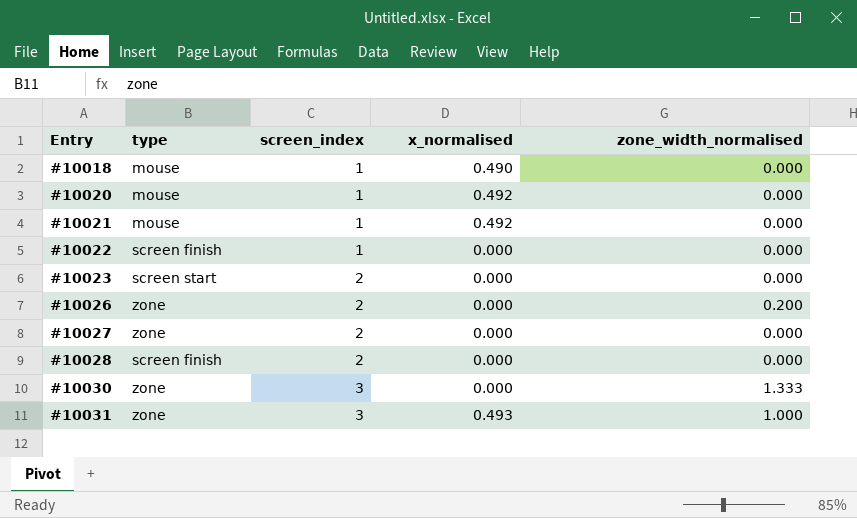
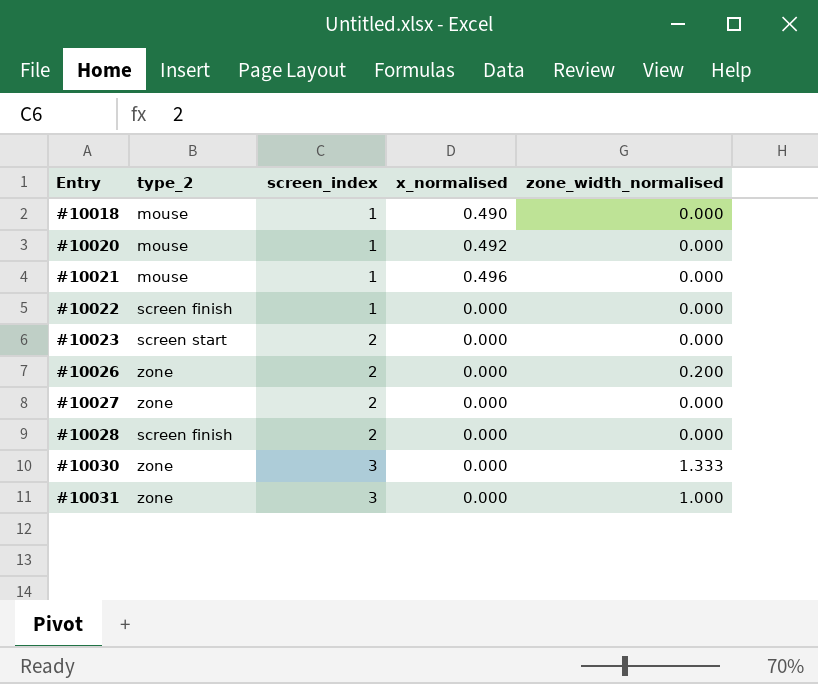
column name: type -> type_2
#10021 | x_normalised: 0.492 -> 0.496
#10031 | x_normalised: 0.493 -> 0.000

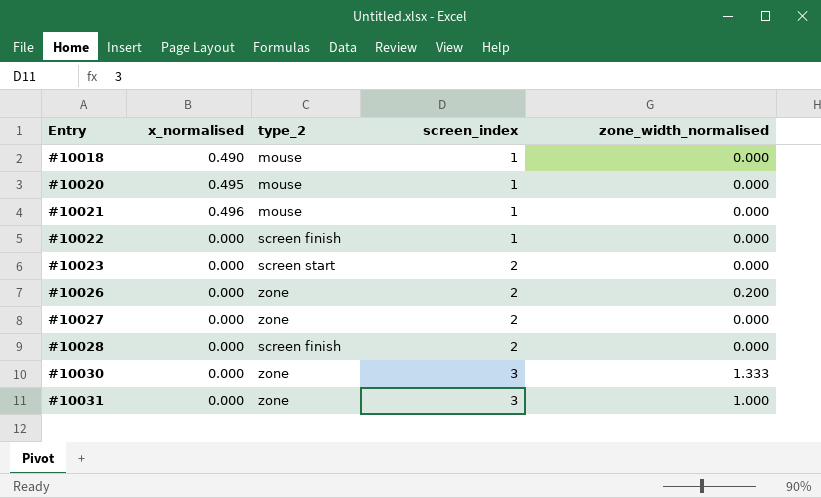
column x_normalised | position: 4 -> 2
#10020 | x_normalised: 0.492 -> 0.495

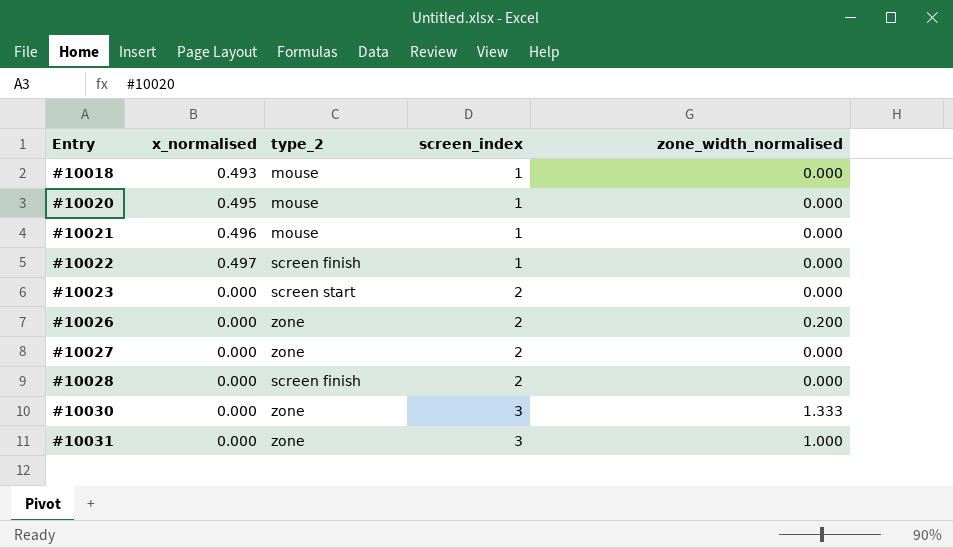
#10018 | x_normalised: 0.490 -> 0.493
#10022 | x_normalised: 0.000 -> 0.497

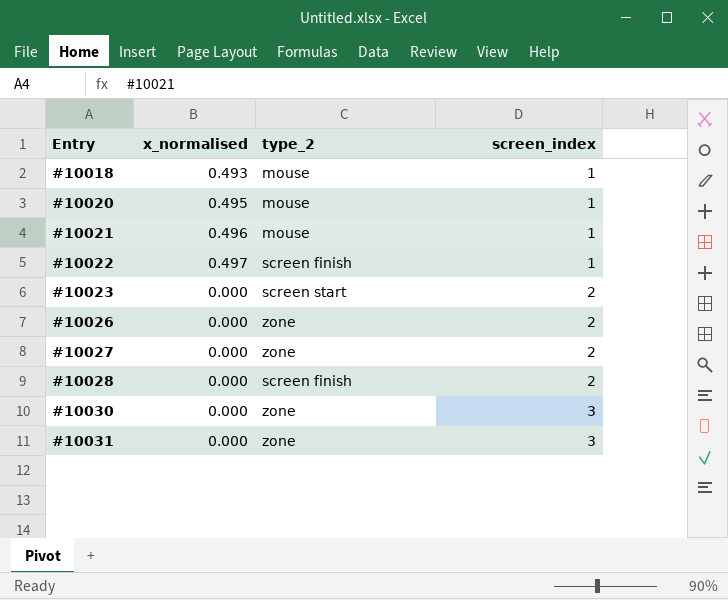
column zone_width_normalised | position: 5 -> none

